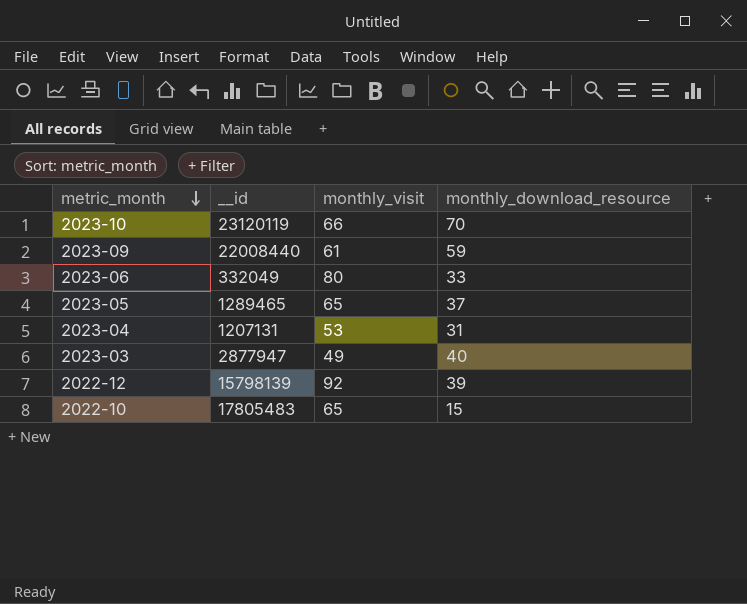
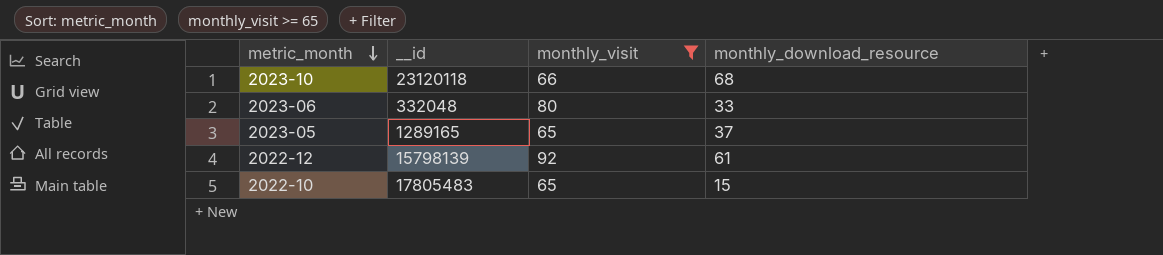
filter: none -> monthly_visit >= 65
2023-10 | __id: 23120119 -> 23120118
2023-10 | monthly_download_resource: 70 -> 68
2023-06 | __id: 332049 -> 332048
2023-05 | __id: 1289465 -> 1289165
2022-12 | monthly_download_resource: 39 -> 61

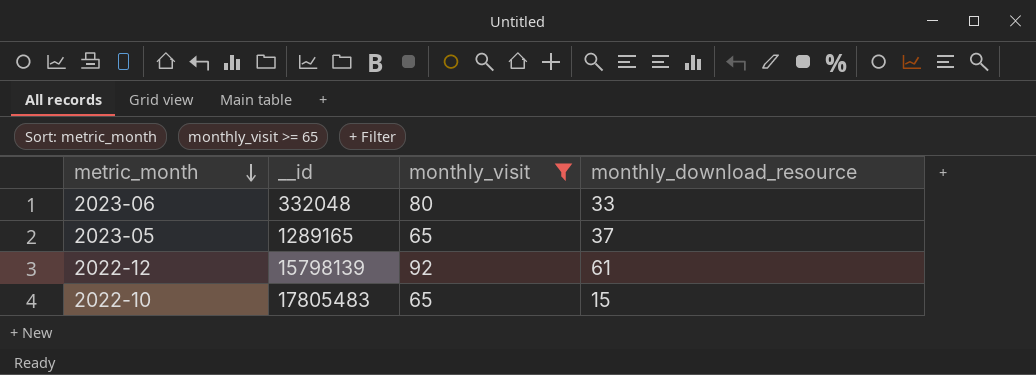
row 2023-10: 23120118 | 66 | 68 -> none

